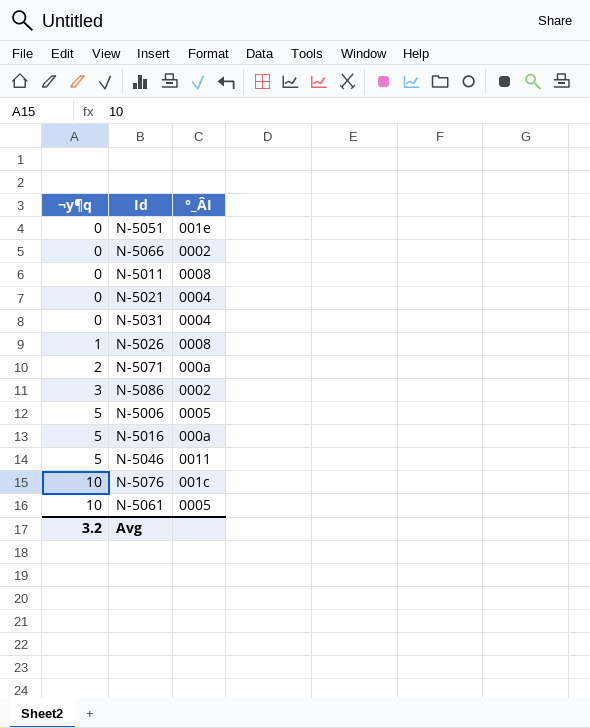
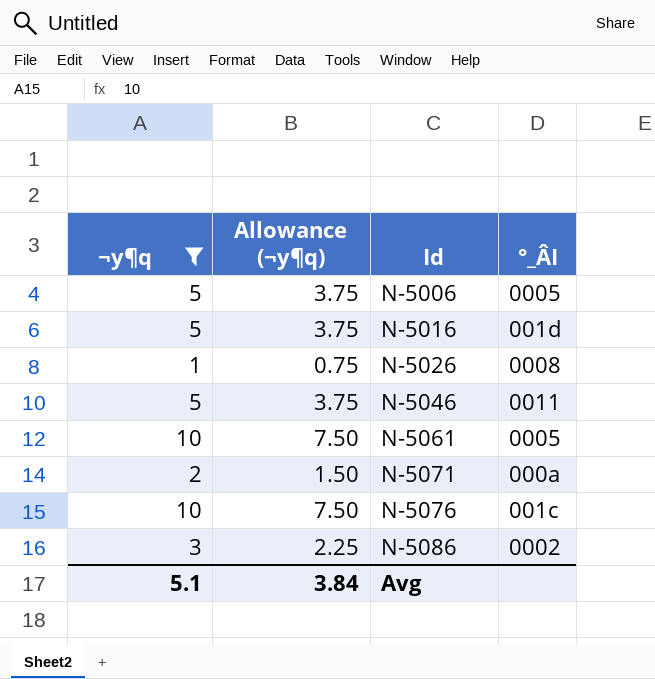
filter: none -> ¬y¶q != 0
row order: ¬y¶q ascending -> Id ascending
column Allowance (¬y¶q) | formula: none -> [¬y¶q] * 0.75
N-5016 | °_ÂI: 000a -> 001d
Avg | ¬y¶q: 3.2 -> 5.1

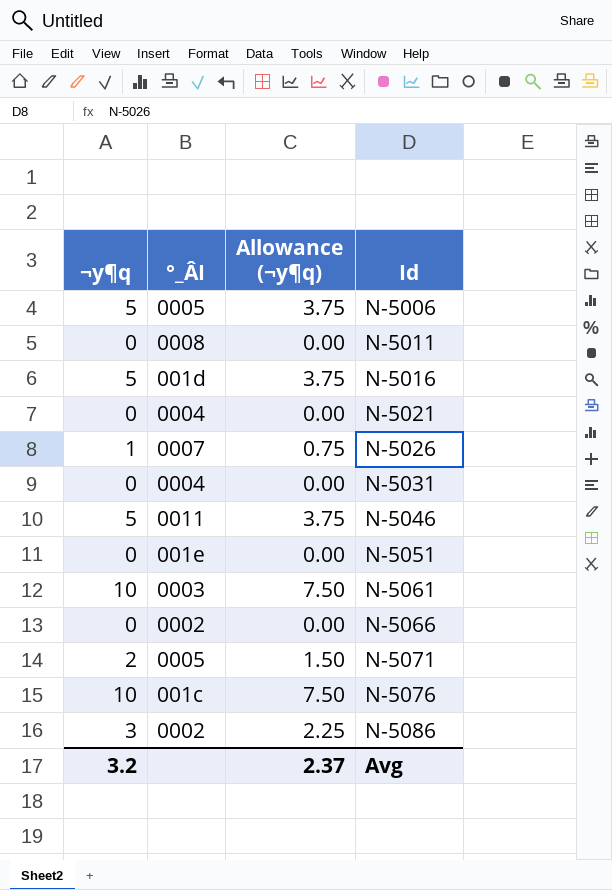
filter: ¬y¶q != 0 -> none
column °_ÂI | position: 4 -> 2
N-5026 | °_ÂI: 0008 -> 0007
N-5061 | °_ÂI: 0005 -> 0003
N-5071 | °_ÂI: 000a -> 0005
Avg | ¬y¶q: 5.1 -> 3.2
Avg | Allowance (¬y¶q): 3.84 -> 2.37

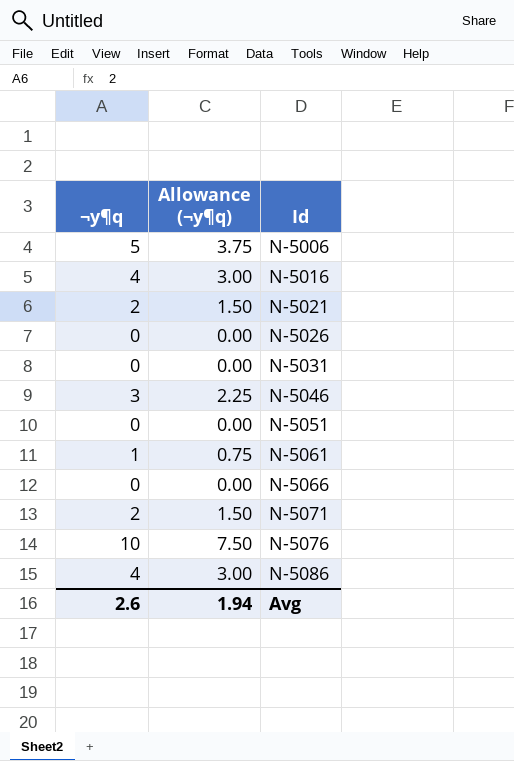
column °_ÂI | position: 2 -> none
row N-5011: 0 | 0008 | 0.00 -> none
N-5016 | ¬y¶q: 5 -> 4
N-5016 | Allowance (¬y¶q): 3.75 -> 3.00
N-5021 | ¬y¶q: 0 -> 2
N-5021 | Allowance (¬y¶q): 0.00 -> 1.50
N-5026 | ¬y¶q: 1 -> 0
N-5026 | Allowance (¬y¶q): 0.75 -> 0.00
N-5046 | ¬y¶q: 5 -> 3
N-5046 | Allowance (¬y¶q): 3.75 -> 2.25
N-5061 | ¬y¶q: 10 -> 1
N-5061 | Allowance (¬y¶q): 7.50 -> 0.75
N-5086 | ¬y¶q: 3 -> 4
N-5086 | Allowance (¬y¶q): 2.25 -> 3.00
Avg | ¬y¶q: 3.2 -> 2.6
Avg | Allowance (¬y¶q): 2.37 -> 1.94

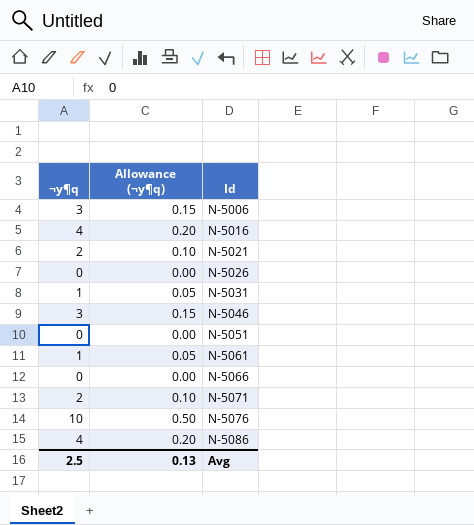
column Allowance (¬y¶q) | formula: [¬y¶q] * 0.75 -> [¬y¶q] * 0.05
N-5006 | ¬y¶q: 5 -> 3
N-5031 | ¬y¶q: 0 -> 1
Avg | ¬y¶q: 2.6 -> 2.5
Avg | Allowance (¬y¶q): 1.94 -> 0.13

